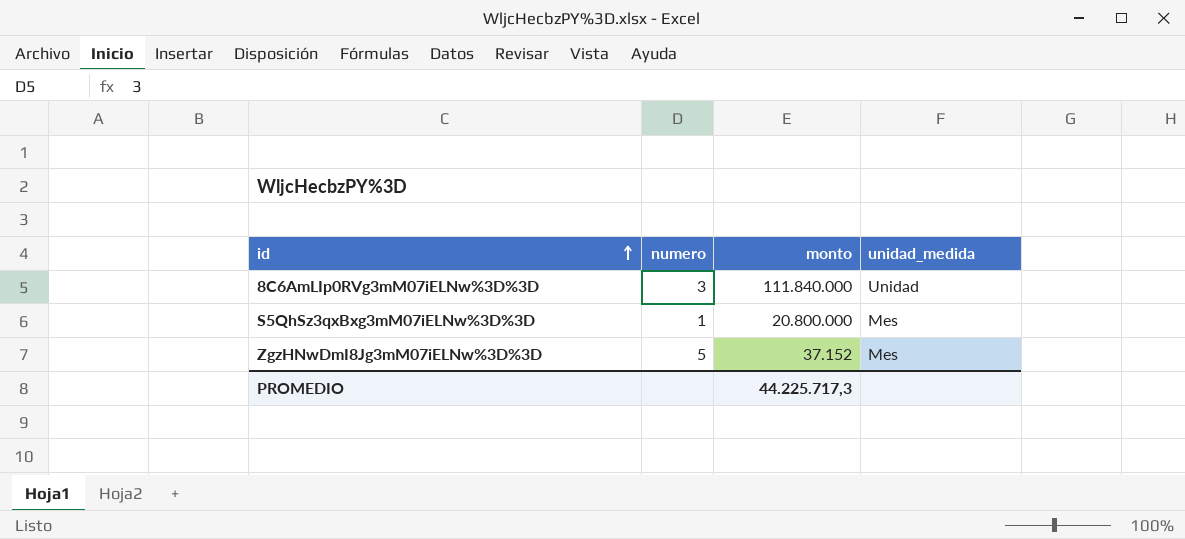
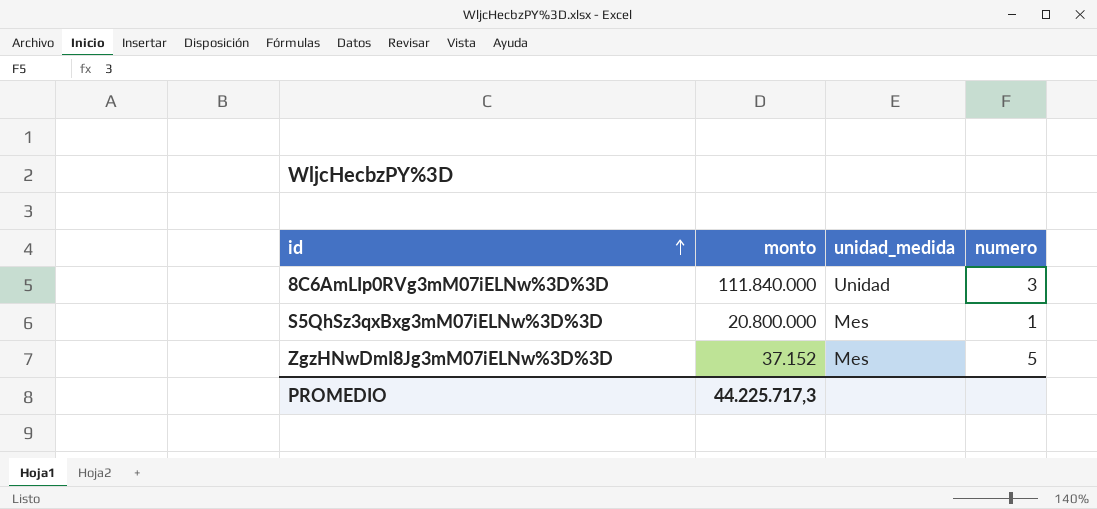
column numero | position: 2 -> 4

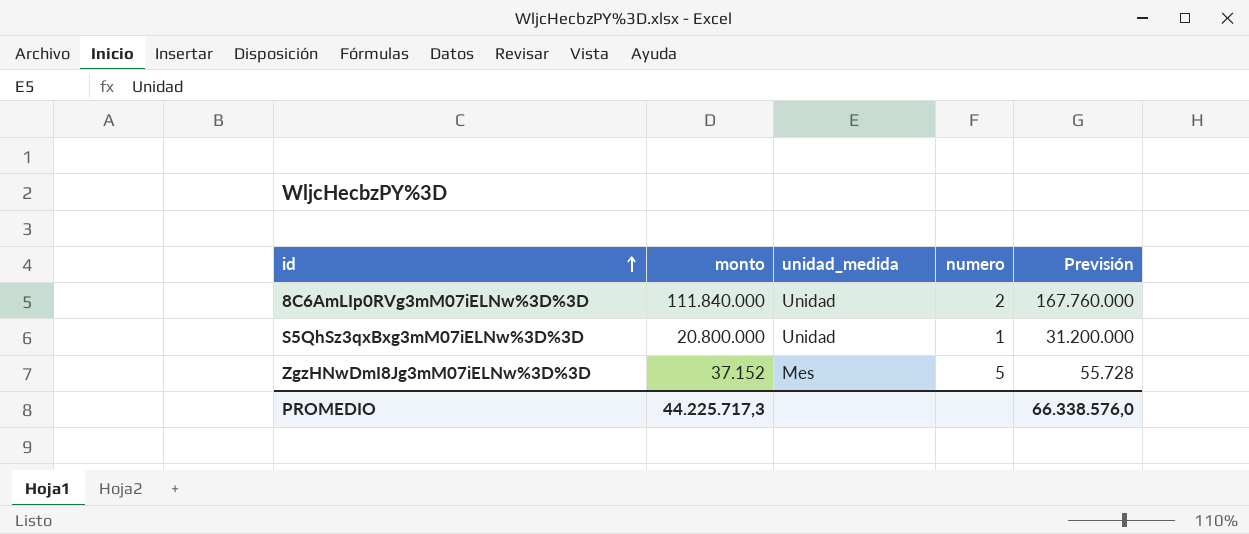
column Previsión | formula: none -> [monto] * 1,5
8C6AmLIp0RVg3mM07iELNw%3D%3D | numero: 3 -> 2
S5QhSz3qxBxg3mM07iELNw%3D%3D | unidad_medida: Mes -> Unidad

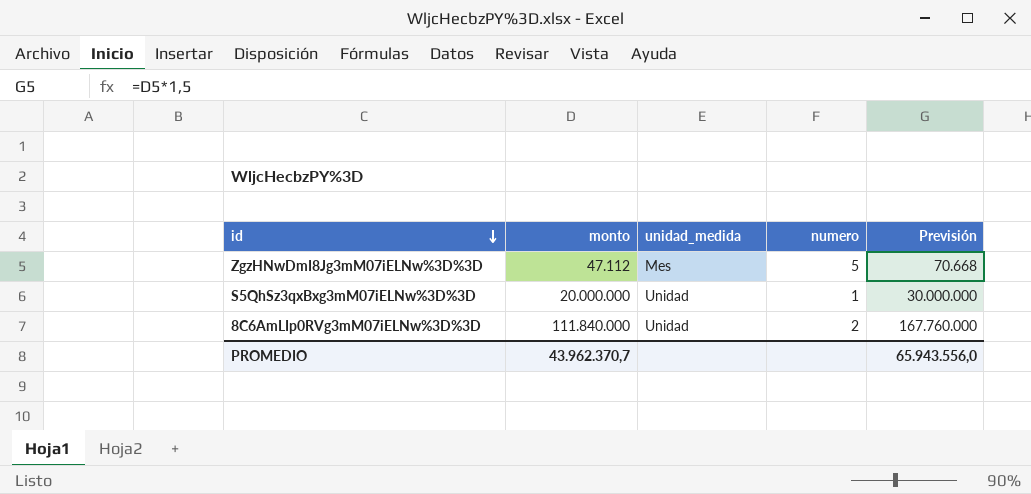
row order: id ascending -> id descending
ZgzHNwDmI8Jg3mM07iELNw%3D%3D | monto: 37.152 -> 47.112
ZgzHNwDmI8Jg3mM07iELNw%3D%3D | Previsión: 55.728 -> 70.668
S5QhSz3qxBxg3mM07iELNw%3D%3D | monto: 20.800.000 -> 20.000.000
S5QhSz3qxBxg3mM07iELNw%3D%3D | Previsión: 31.200.000 -> 30.000.000
PROMEDIO | monto: 44.225.717,3 -> 43.962.370,7
PROMEDIO | Previsión: 66.338.576,0 -> 65.943.556,0

